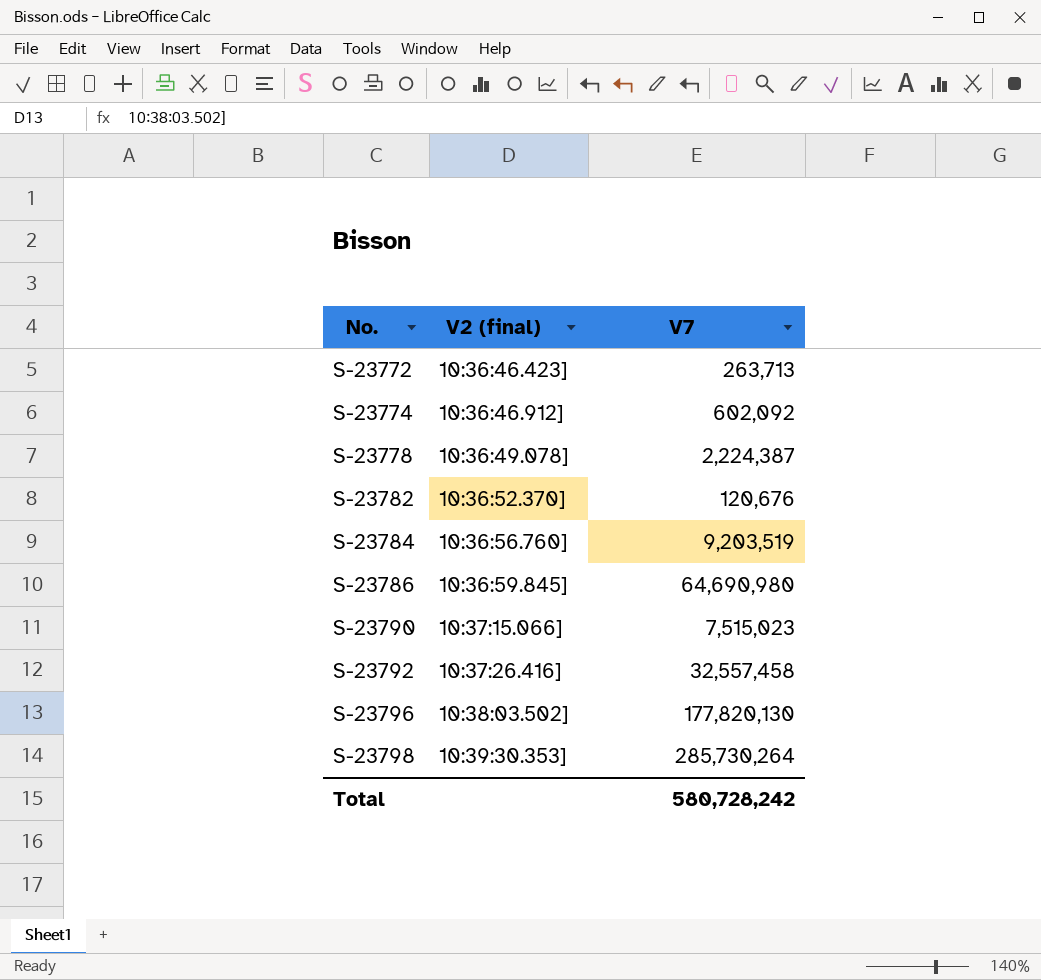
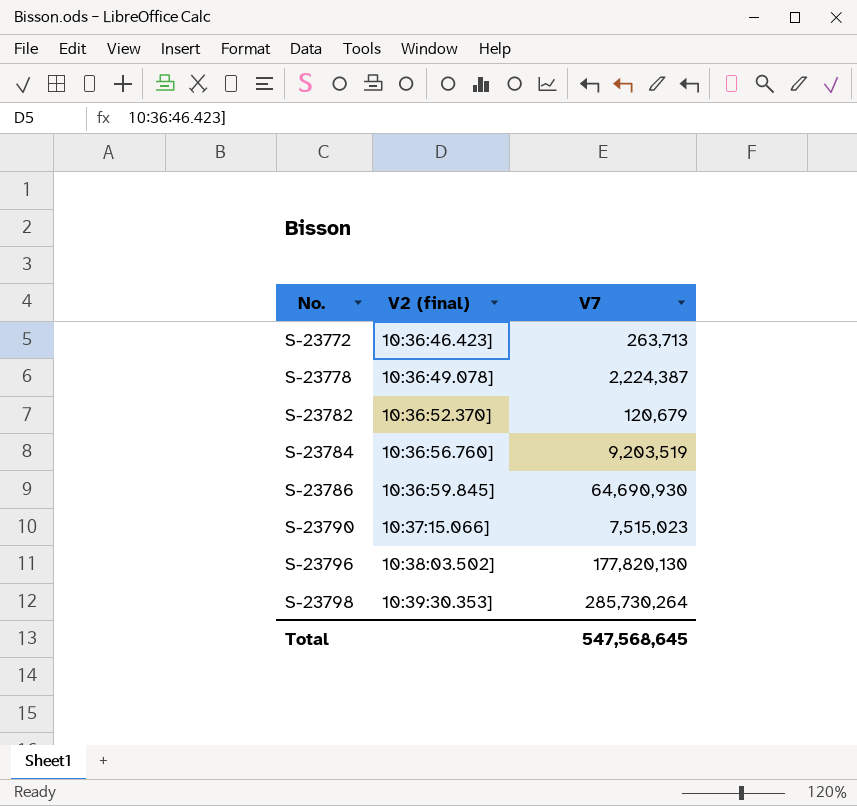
row S-23774: 10:36:46.912] | 602,092 -> none
row S-23792: 10:37:26.416] | 32,557,458 -> none
S-23782 | V7: 120,676 -> 120,679
S-23786 | V7: 64,690,980 -> 64,690,930
Total | V7: 580,728,242 -> 547,568,645

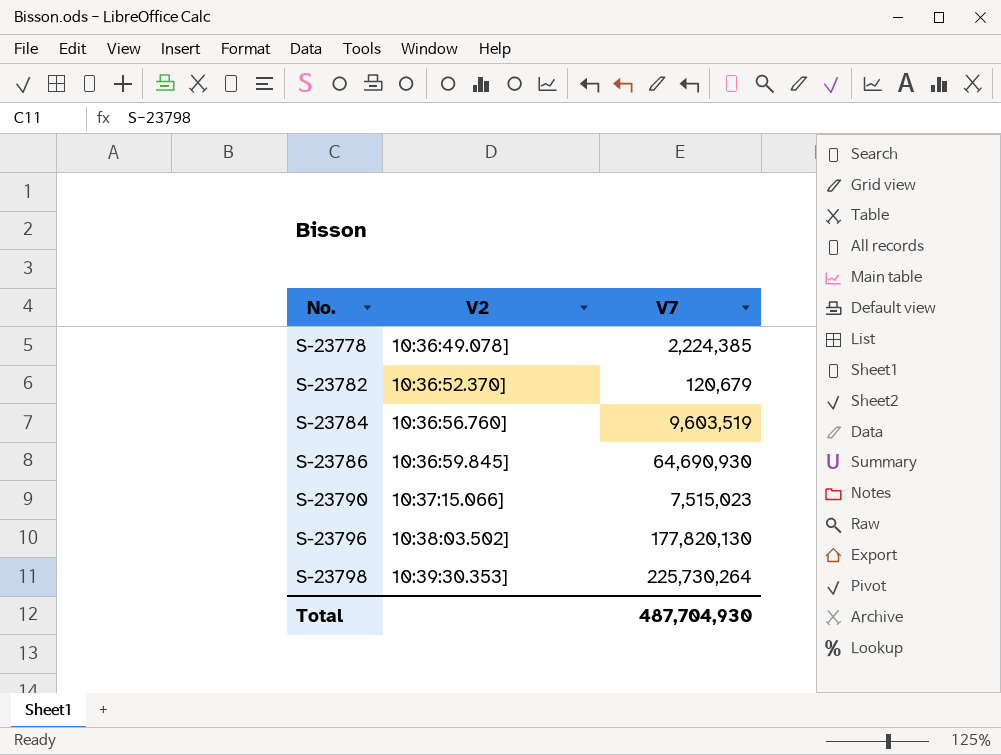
column name: V2 (final) -> V2
row S-23772: 10:36:46.423] | 263,713 -> none
S-23778 | V7: 2,224,387 -> 2,224,385
S-23784 | V7: 9,203,519 -> 9,603,519
S-23798 | V7: 285,730,264 -> 225,730,264
Total | V7: 547,568,645 -> 487,704,930

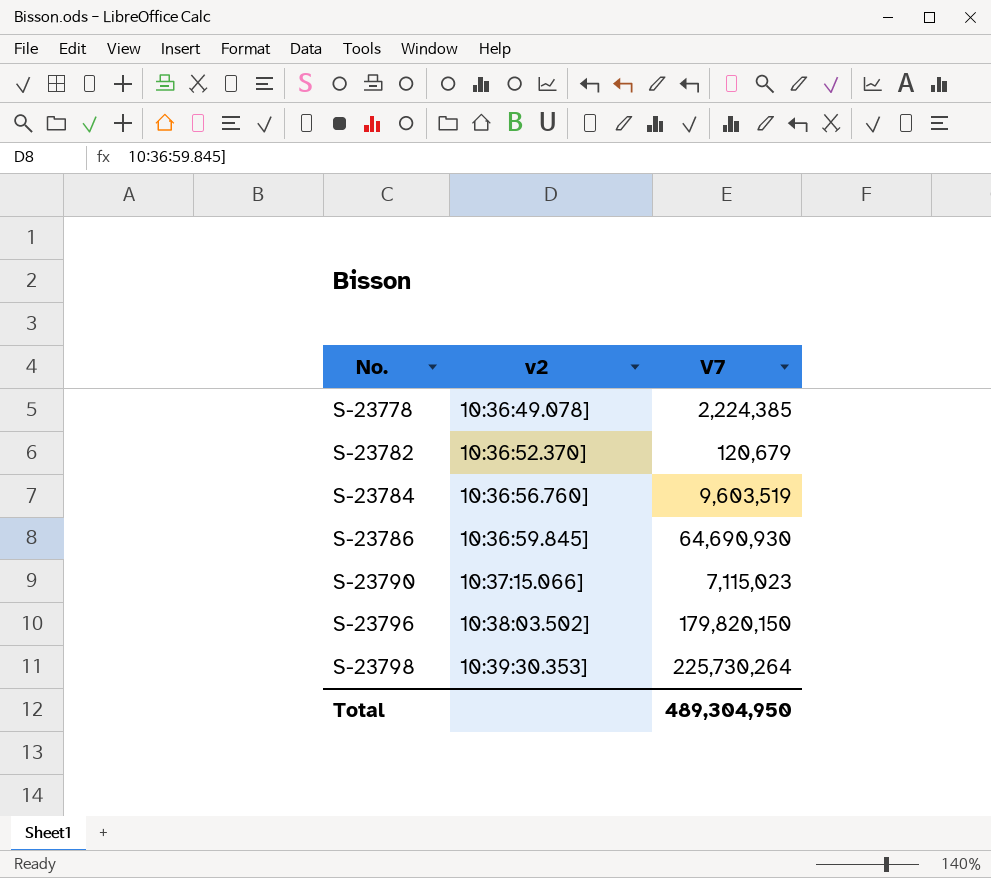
column name: V2 -> v2
S-23790 | V7: 7,515,023 -> 7,115,023
S-23796 | V7: 177,820,130 -> 179,820,150
Total | V7: 487,704,930 -> 489,304,950

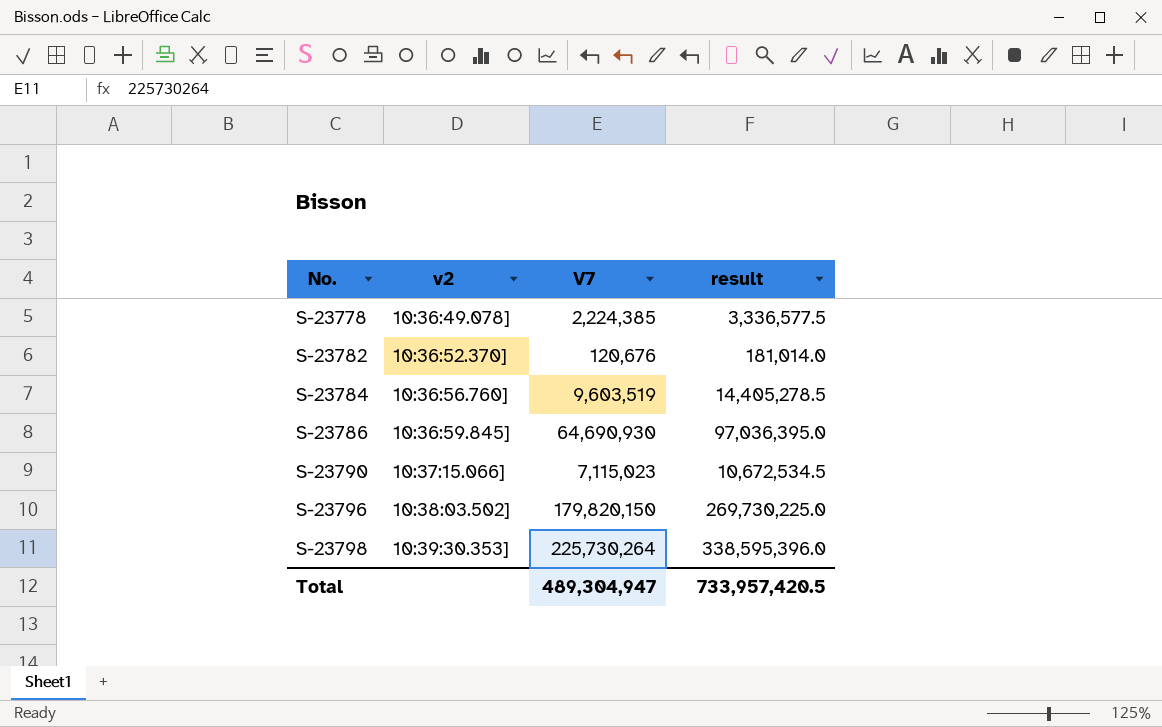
column result | formula: none -> [V7] * 1.5
S-23782 | V7: 120,679 -> 120,676
Total | V7: 489,304,950 -> 489,304,947

